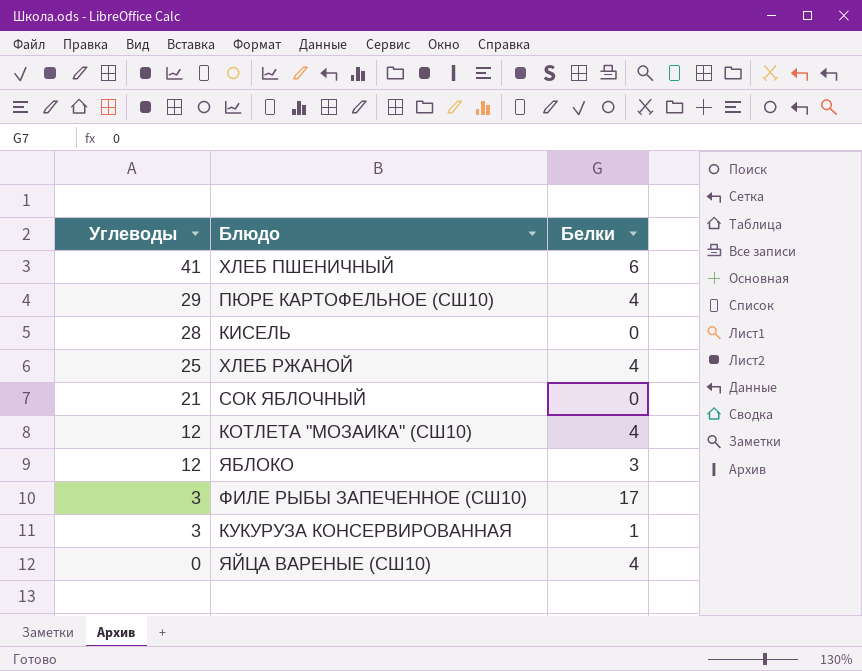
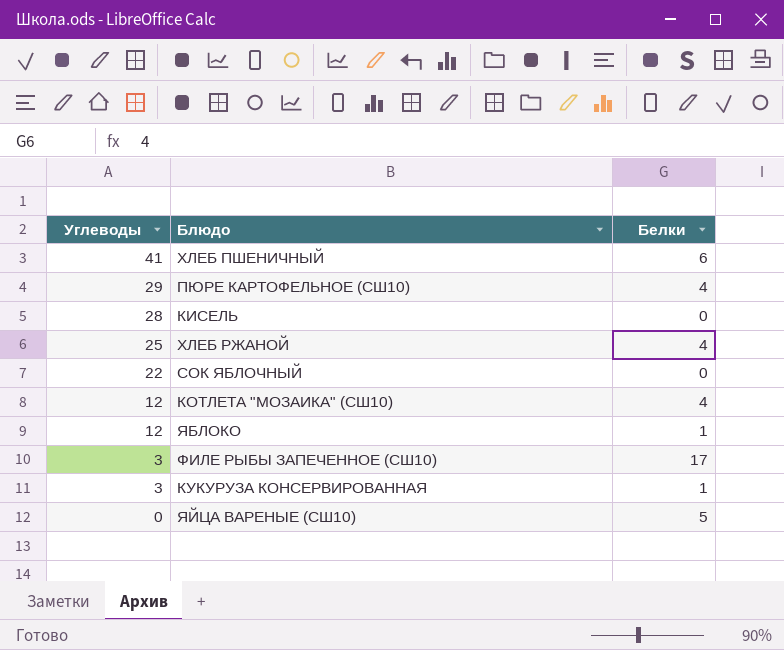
СОК ЯБЛОЧНЫЙ | Углеводы: 21 -> 22
ЯБЛОКО | Белки: 3 -> 1
ЯЙЦА ВАРЕНЫЕ (СШ10) | Белки: 4 -> 5

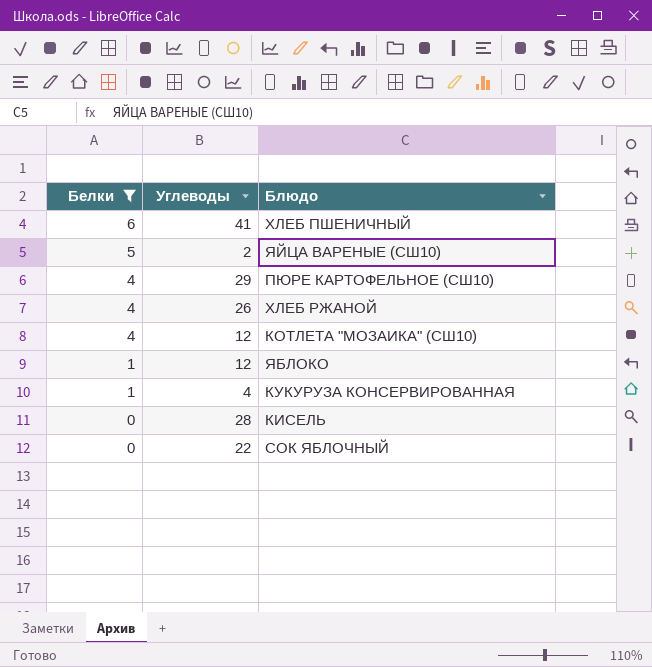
filter: none -> Белки != 17
row order: Углеводы descending -> Белки descending
column Белки | position: 3 -> 1
ЯЙЦА ВАРЕНЫЕ (СШ10) | Углеводы: 0 -> 2
ХЛЕБ РЖАНОЙ | Углеводы: 25 -> 26
КУКУРУЗА КОНСЕРВИРОВАННАЯ | Углеводы: 3 -> 4

